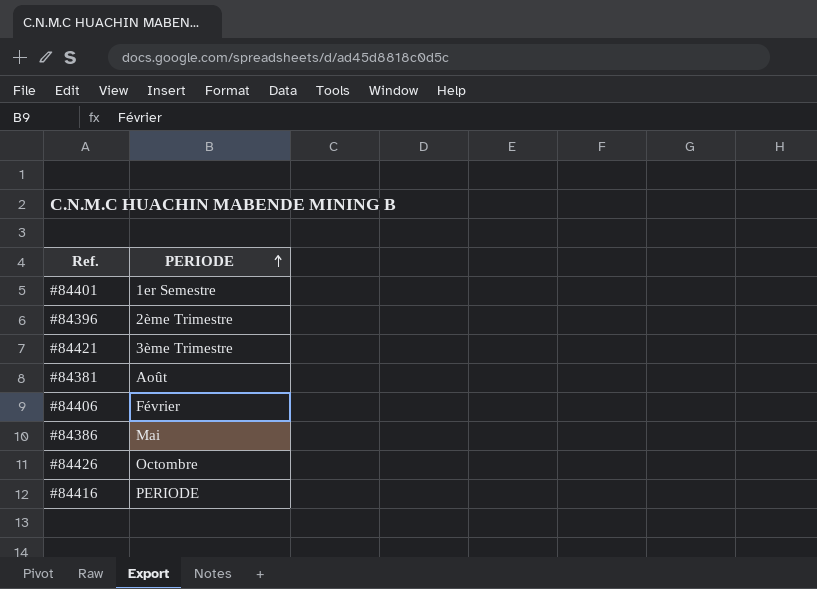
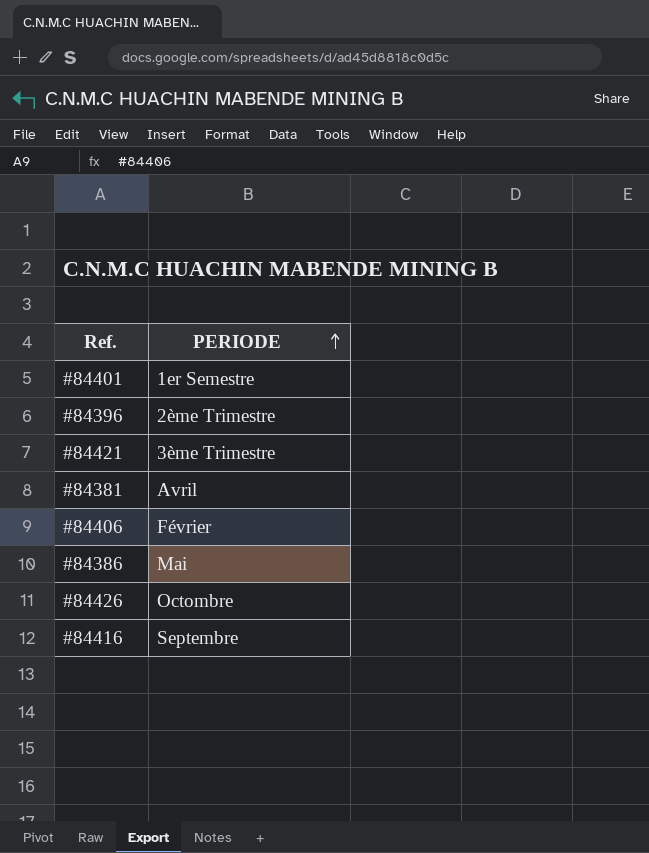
#84381 | PERIODE: Août -> Avril
#84416 | PERIODE: PERIODE -> Septembre

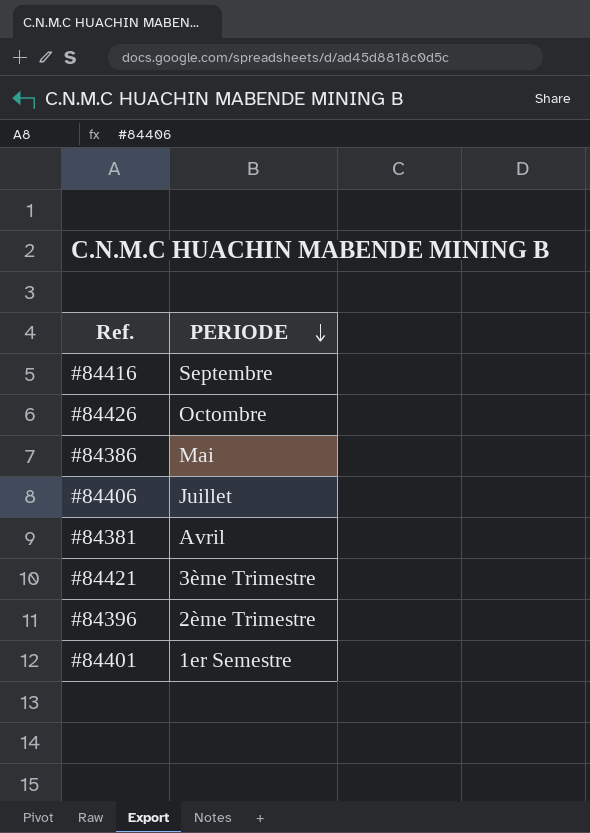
row order: PERIODE ascending -> PERIODE descending
#84406 | PERIODE: Février -> Juillet

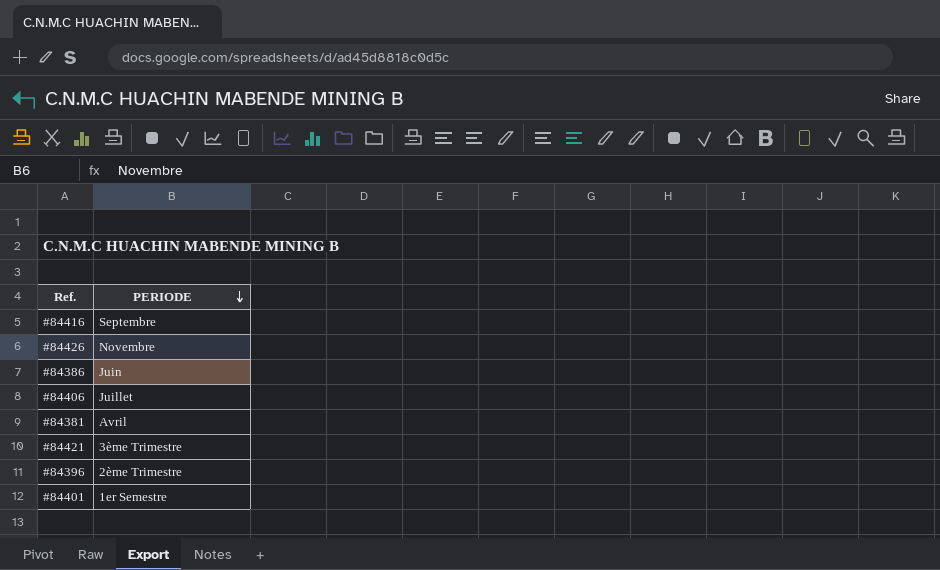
#84426 | PERIODE: Octombre -> Novembre
#84386 | PERIODE: Mai -> Juin

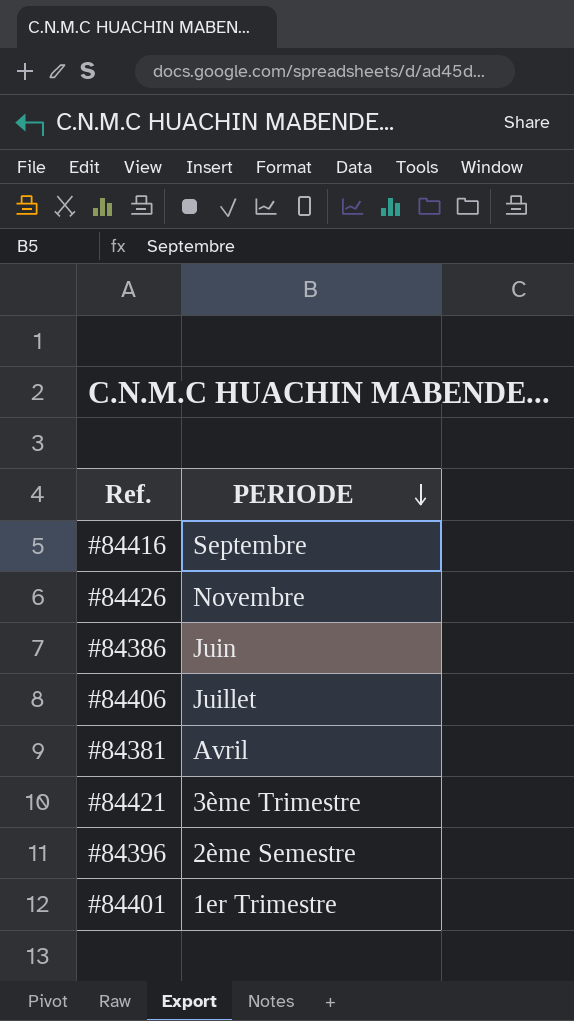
#84396 | PERIODE: 2ème Trimestre -> 2ème Semestre
#84401 | PERIODE: 1er Semestre -> 1er Trimestre

